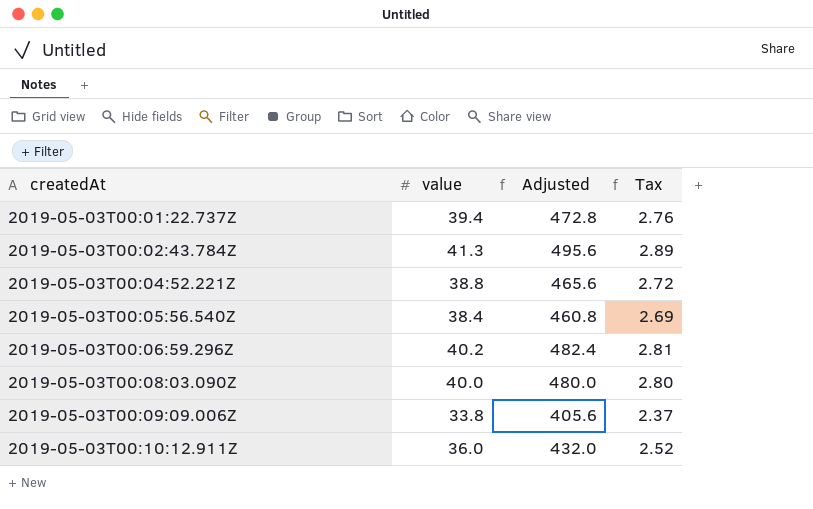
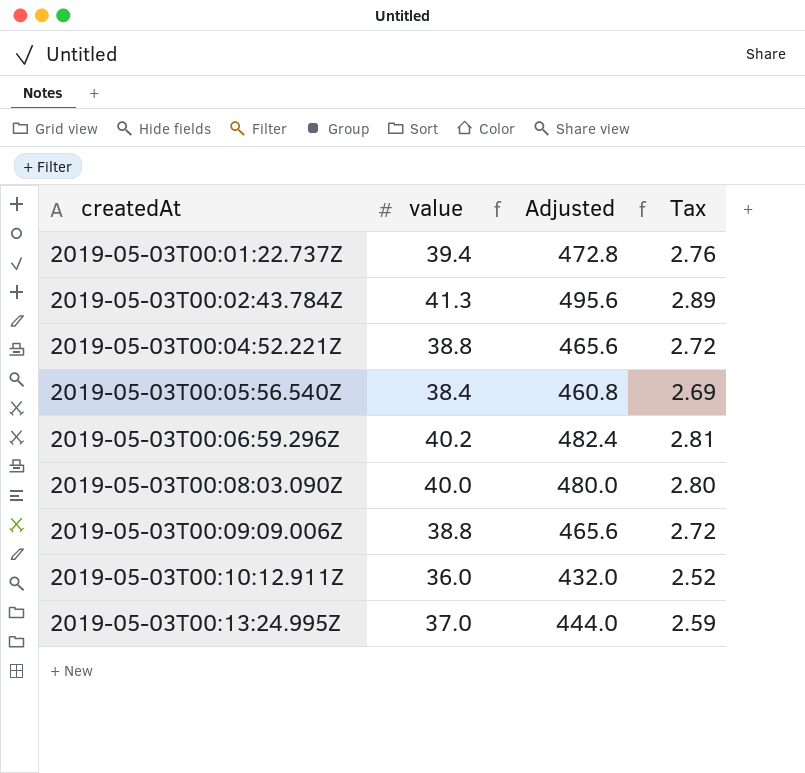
2019-05-03T00:09:09.006Z | value: 33.8 -> 38.8
2019-05-03T00:09:09.006Z | Adjusted: 405.6 -> 465.6
2019-05-03T00:09:09.006Z | Tax: 2.37 -> 2.72
row 2019-05-03T00:13:24.995Z: none -> 37.0 | 444.0 | 2.59

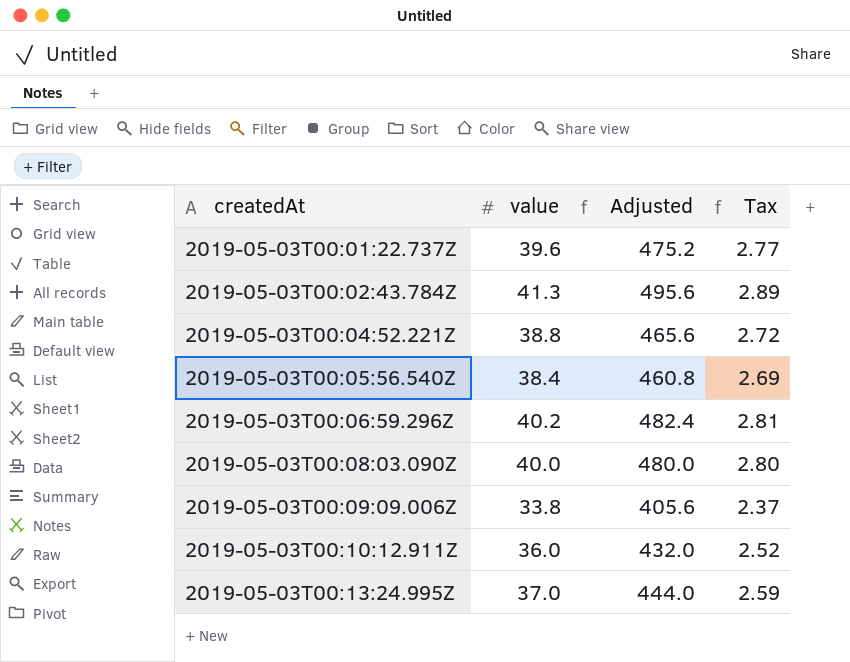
2019-05-03T00:01:22.737Z | value: 39.4 -> 39.6
2019-05-03T00:01:22.737Z | Adjusted: 472.8 -> 475.2
2019-05-03T00:01:22.737Z | Tax: 2.76 -> 2.77
2019-05-03T00:09:09.006Z | value: 38.8 -> 33.8
2019-05-03T00:09:09.006Z | Adjusted: 465.6 -> 405.6
2019-05-03T00:09:09.006Z | Tax: 2.72 -> 2.37

